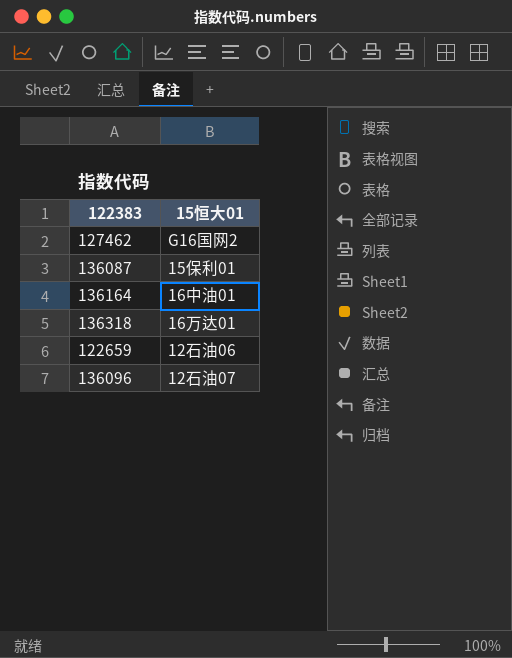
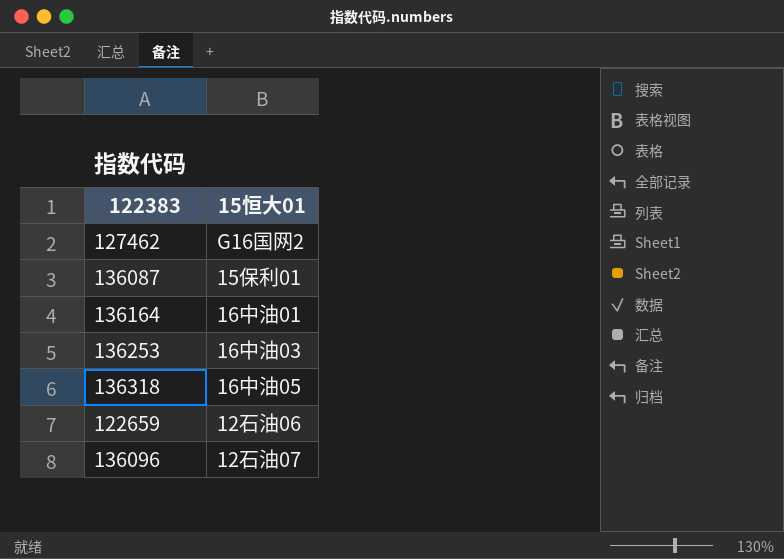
row 136253: none -> 16中油03
136318 | 15恒大01: 16万达01 -> 16中油05

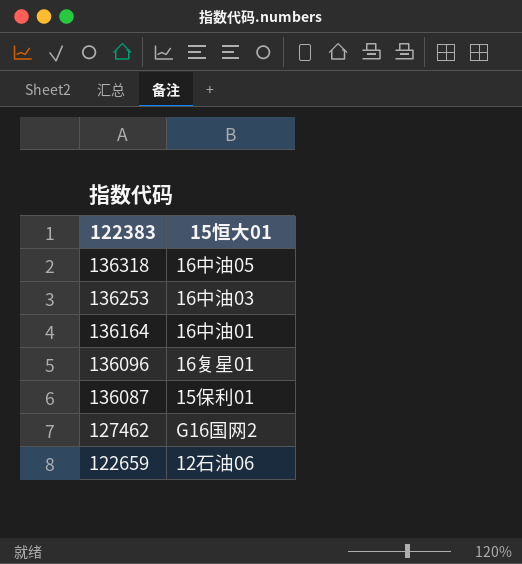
row order: none -> 122383 descending
136096 | 15恒大01: 12石油07 -> 16复星01

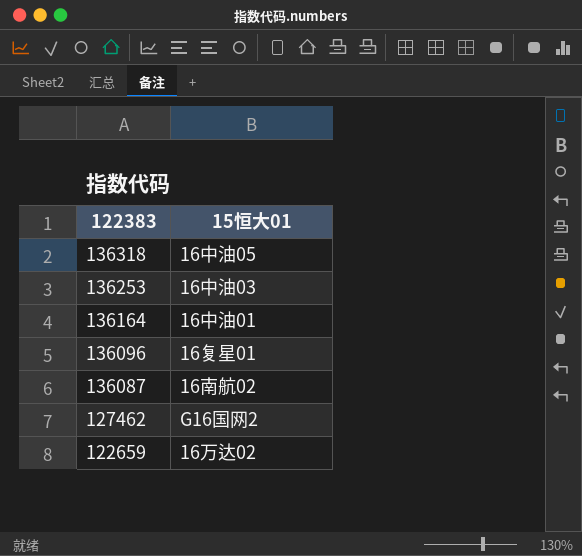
136087 | 15恒大01: 15保利01 -> 16南航02
122659 | 15恒大01: 12石油06 -> 16万达02

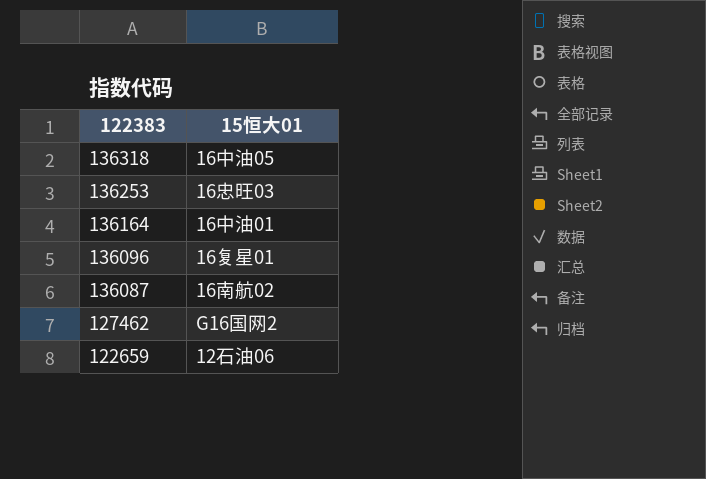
136253 | 15恒大01: 16中油03 -> 16忠旺03
122659 | 15恒大01: 16万达02 -> 12石油06

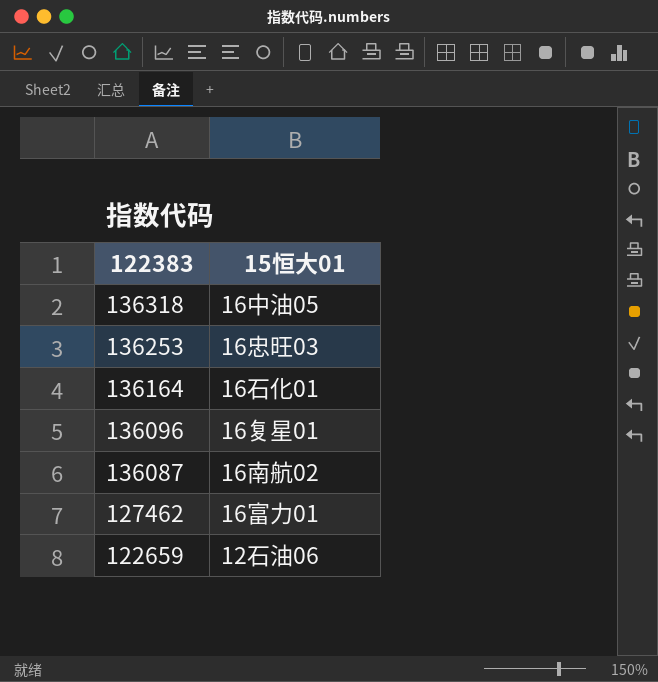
136164 | 15恒大01: 16中油01 -> 16石化01
127462 | 15恒大01: G16国网2 -> 16富力01

